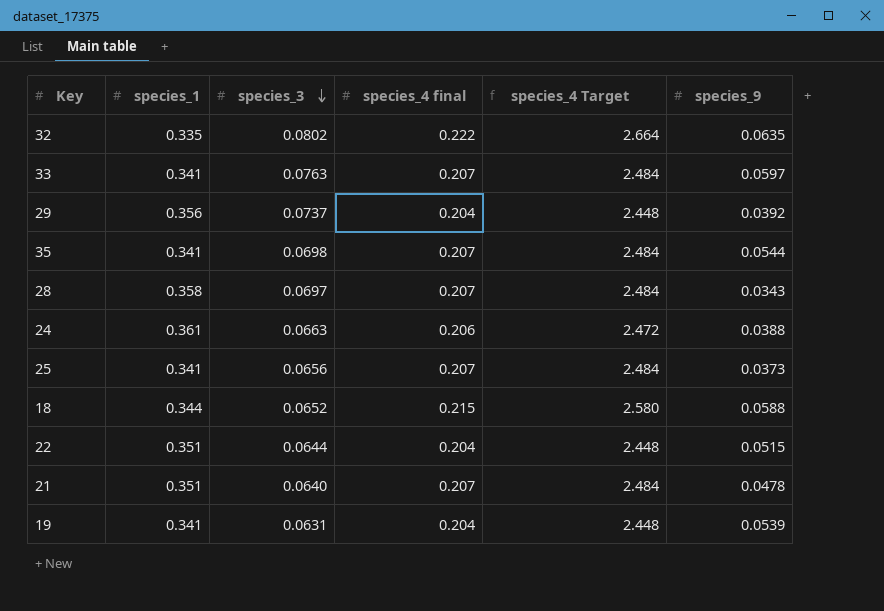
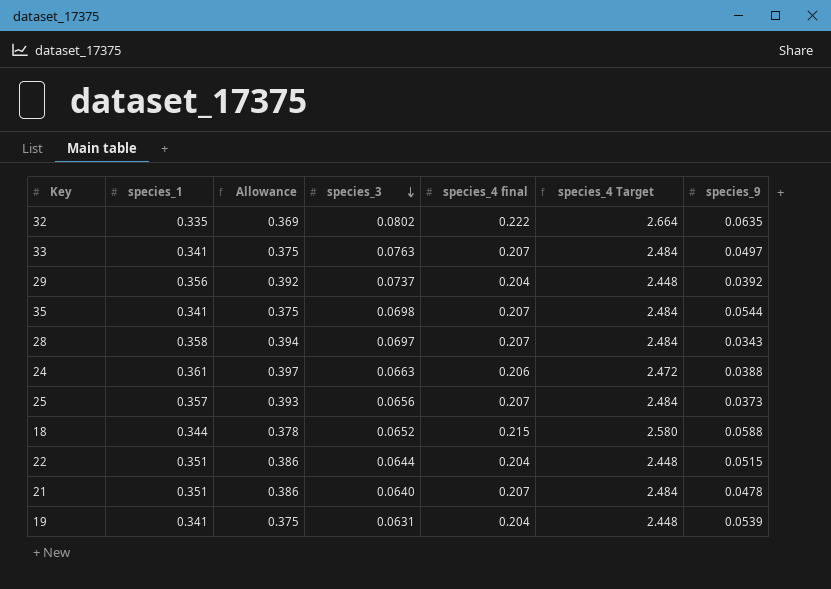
column Allowance | formula: none -> [species_1] * 1.1
33 | species_9: 0.0597 -> 0.0497
25 | species_1: 0.341 -> 0.357

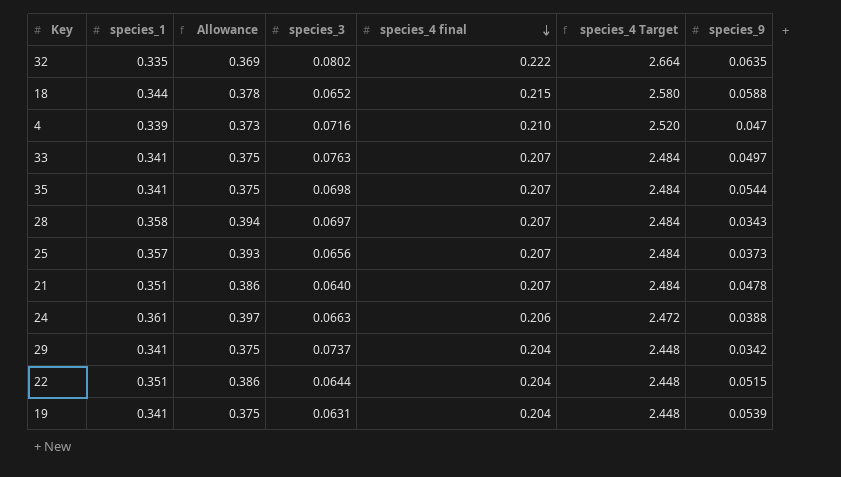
row order: species_3 descending -> species_4 final descending
row 4: none -> 0.339 | 0.373 | 0.0716 | 0.210 | 2.520 | 0.047
29 | species_1: 0.356 -> 0.341
29 | Allowance: 0.392 -> 0.375
29 | species_9: 0.0392 -> 0.0342

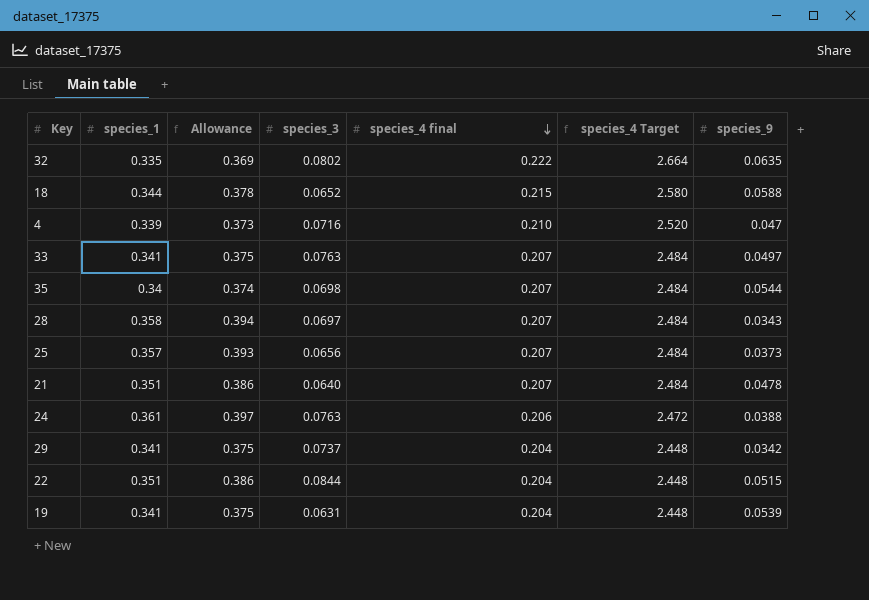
35 | species_1: 0.341 -> 0.34
35 | Allowance: 0.375 -> 0.374
24 | species_3: 0.0663 -> 0.0763
22 | species_3: 0.0644 -> 0.0844

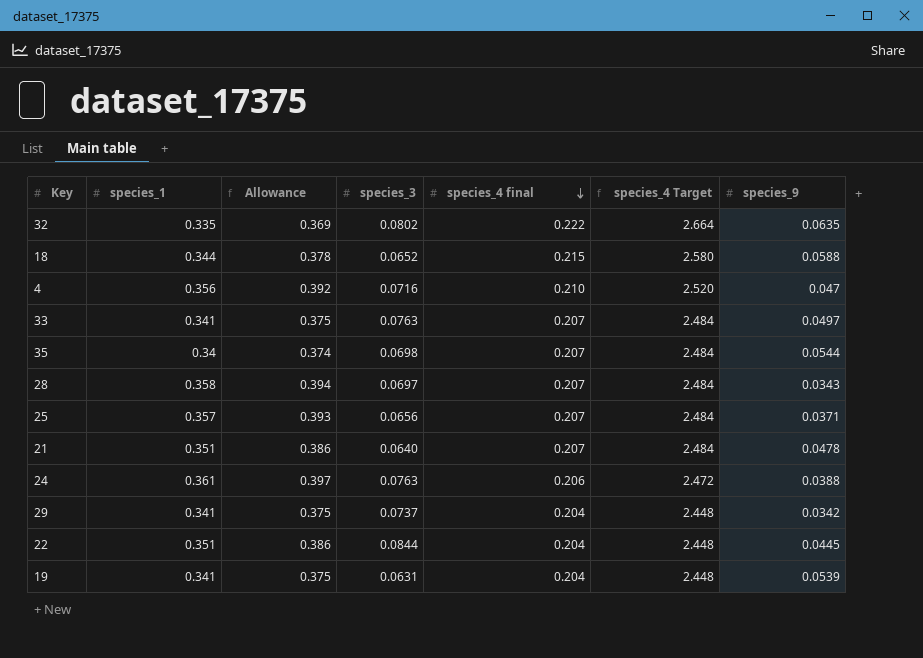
4 | species_1: 0.339 -> 0.356
4 | Allowance: 0.373 -> 0.392
25 | species_9: 0.0373 -> 0.0371
22 | species_9: 0.0515 -> 0.0445

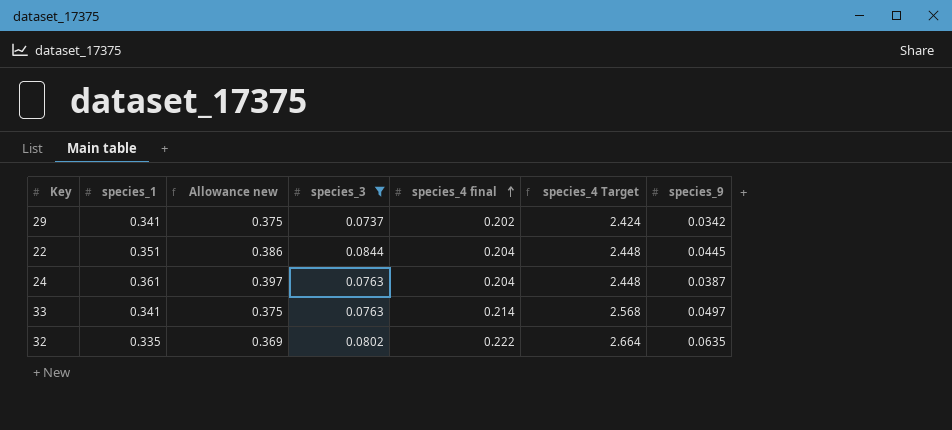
filter: none -> species_3 >= 0.0737
row order: species_4 final descending -> species_4 final ascending
column name: Allowance -> Allowance new
29 | species_4 final: 0.204 -> 0.202
29 | species_4 Target: 2.448 -> 2.424
24 | species_4 final: 0.206 -> 0.204
24 | species_4 Target: 2.472 -> 2.448
24 | species_9: 0.0388 -> 0.0387
33 | species_4 final: 0.207 -> 0.214
33 | species_4 Target: 2.484 -> 2.568

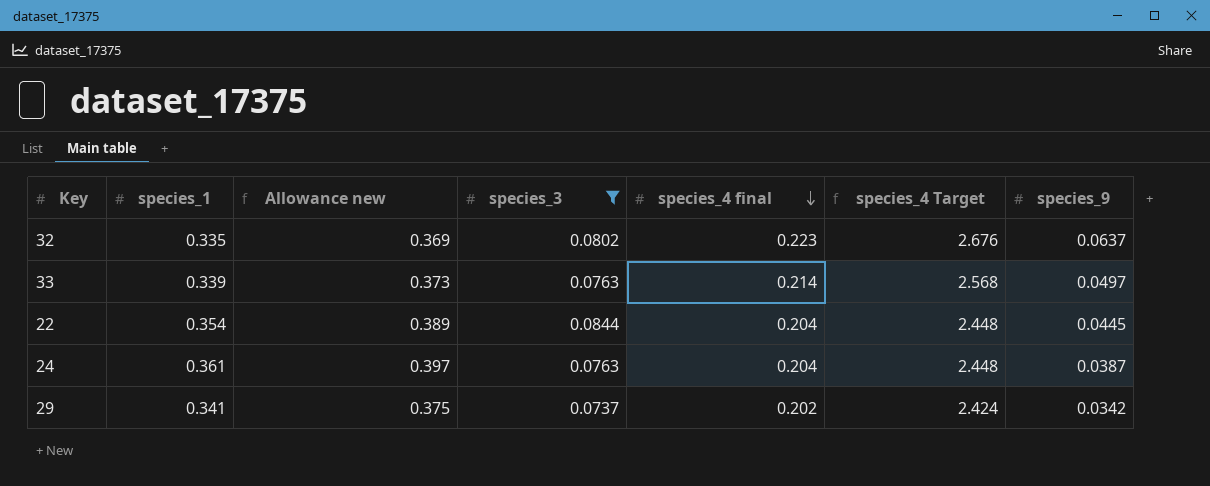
row order: species_4 final ascending -> species_4 final descending
32 | species_4 final: 0.222 -> 0.223
32 | species_4 Target: 2.664 -> 2.676
32 | species_9: 0.0635 -> 0.0637
33 | species_1: 0.341 -> 0.339
33 | Allowance new: 0.375 -> 0.373
22 | species_1: 0.351 -> 0.354
22 | Allowance new: 0.386 -> 0.389

